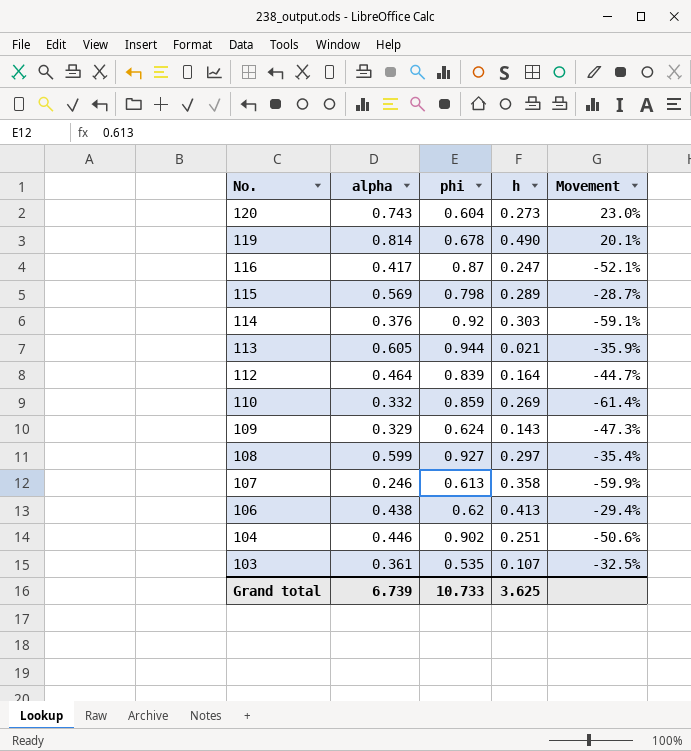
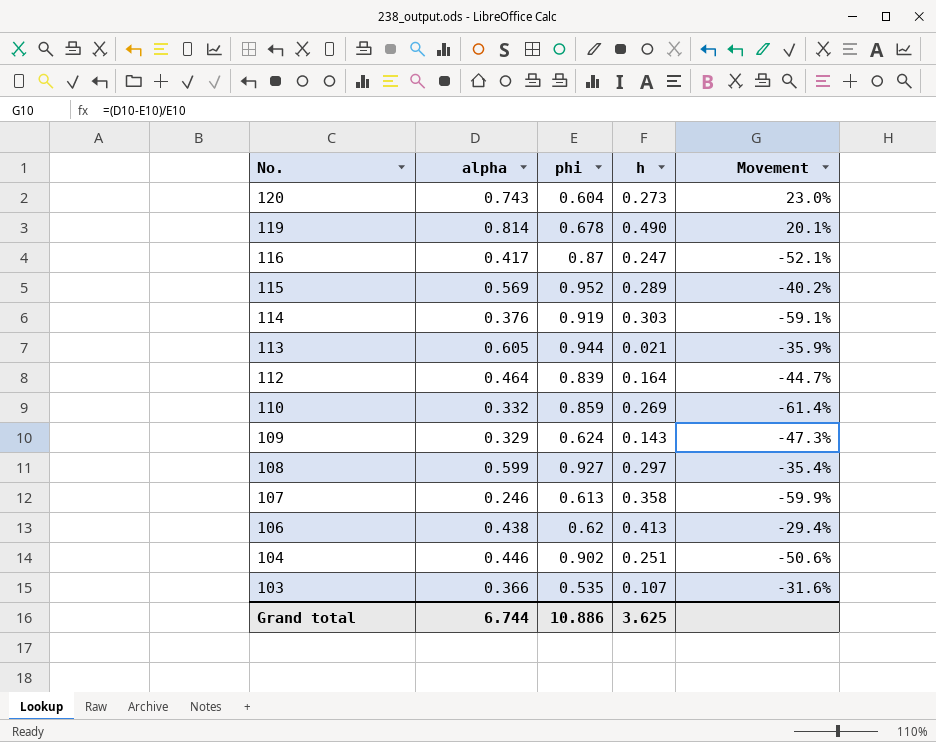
115 | phi: 0.798 -> 0.952
115 | Movement: -28.7% -> -40.2%
114 | phi: 0.92 -> 0.919
103 | alpha: 0.361 -> 0.366
103 | Movement: -32.5% -> -31.6%
Grand total | alpha: 6.739 -> 6.744
Grand total | phi: 10.733 -> 10.886

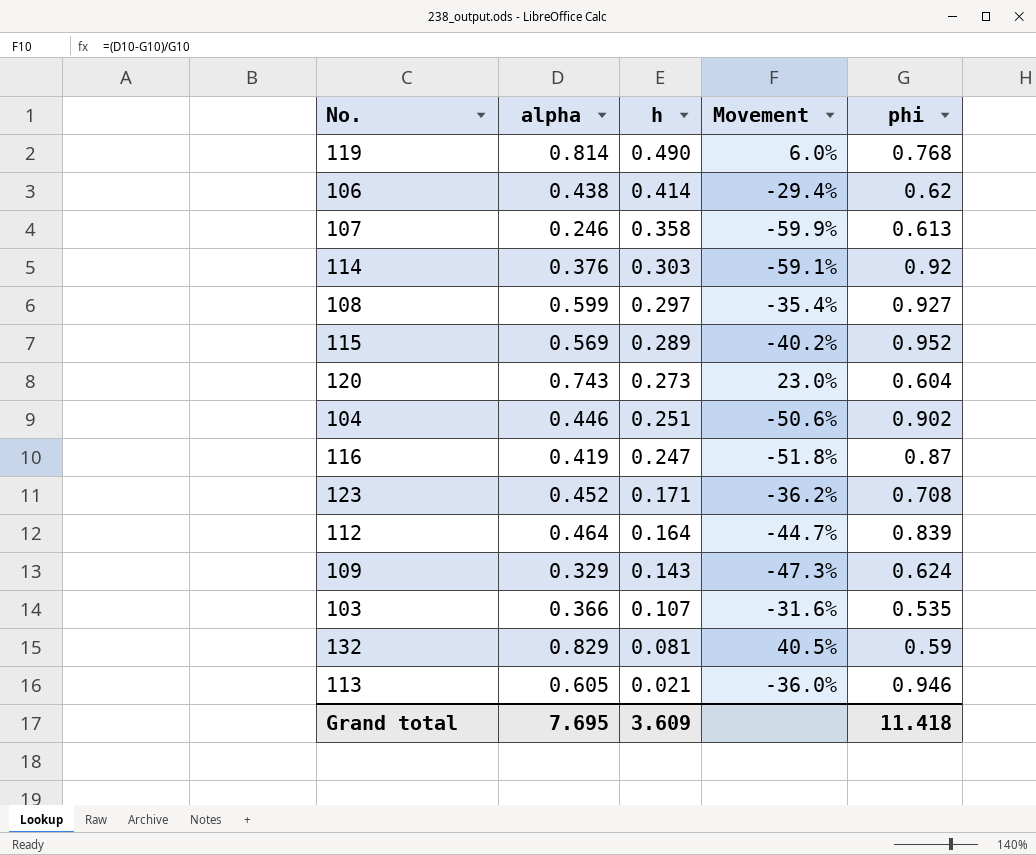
row order: No. descending -> h descending
column phi | position: 3 -> 5
row 110: 0.332 | 0.859 | 0.269 | -61.4% -> none
119 | Movement: 20.1% -> 6.0%
119 | phi: 0.678 -> 0.768
106 | h: 0.413 -> 0.414
114 | phi: 0.919 -> 0.92
116 | alpha: 0.417 -> 0.419
116 | Movement: -52.1% -> -51.8%
row 123: none -> 0.452 | 0.171 | -36.2% | 0.708
row 132: none -> 0.829 | 0.081 | 40.5% | 0.59
113 | Movement: -35.9% -> -36.0%
113 | phi: 0.944 -> 0.946
Grand total | alpha: 6.744 -> 7.695
Grand total | h: 3.625 -> 3.609
Grand total | phi: 10.886 -> 11.418

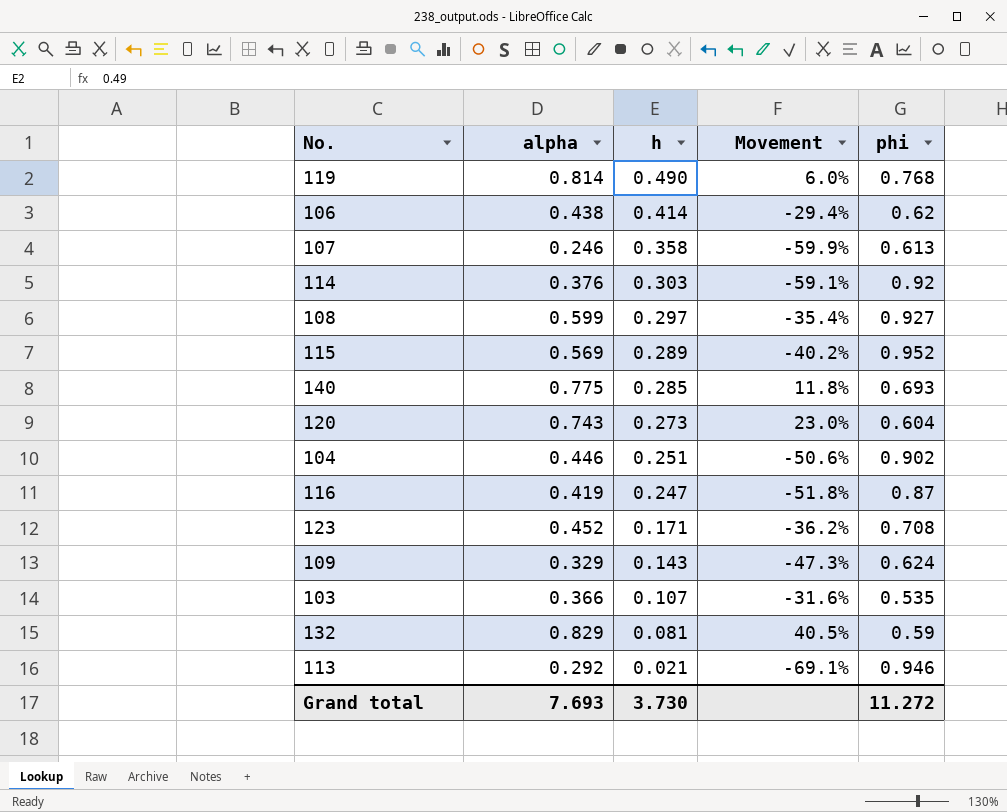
row 112: 0.464 | 0.164 | -44.7% | 0.839 -> none
row 140: none -> 0.775 | 0.285 | 11.8% | 0.693
113 | alpha: 0.605 -> 0.292
113 | Movement: -36.0% -> -69.1%
Grand total | alpha: 7.695 -> 7.693
Grand total | h: 3.609 -> 3.730
Grand total | phi: 11.418 -> 11.272

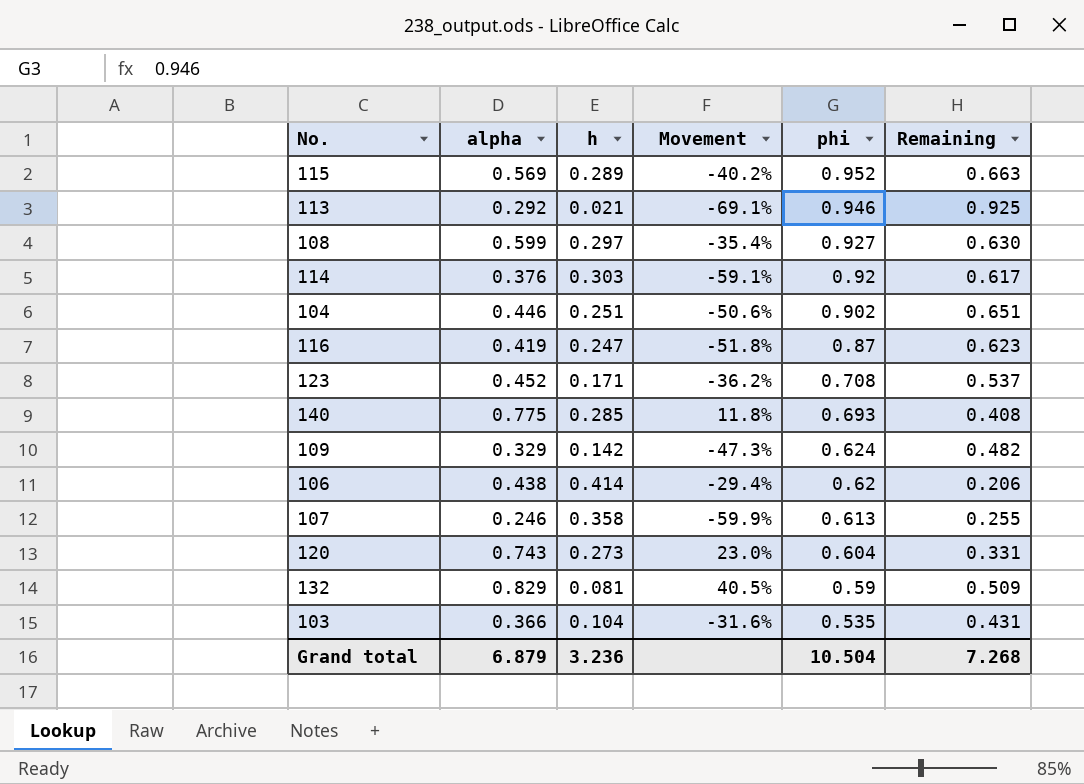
row order: h descending -> phi descending
column Remaining | formula: none -> [phi] - [h]
row 119: 0.814 | 0.490 | 6.0% | 0.768 -> none
109 | h: 0.143 -> 0.142
103 | h: 0.107 -> 0.104
Grand total | alpha: 7.693 -> 6.879
Grand total | h: 3.730 -> 3.236
Grand total | phi: 11.272 -> 10.504

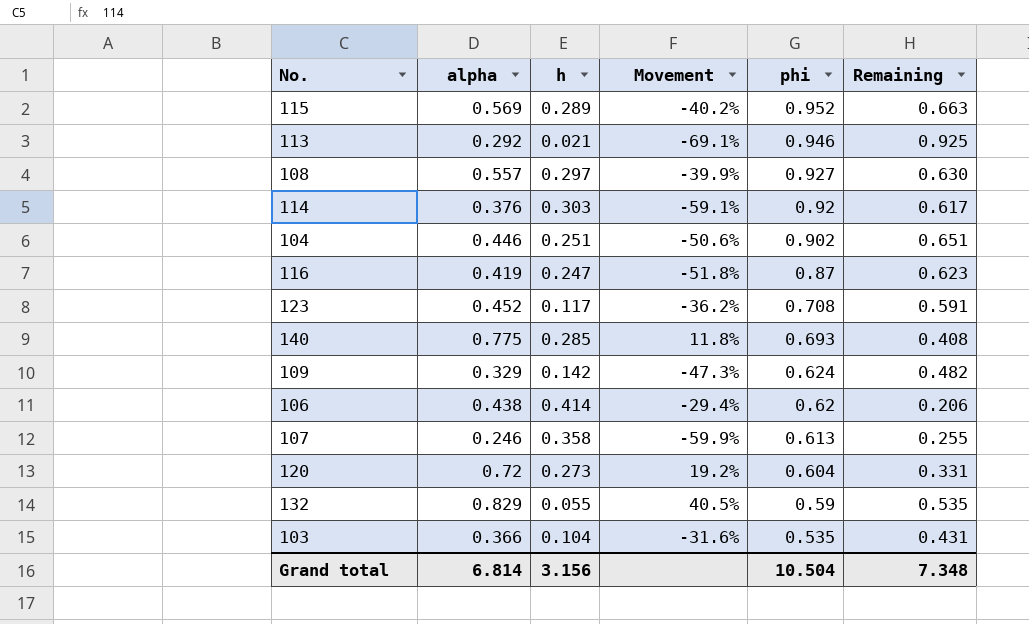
108 | alpha: 0.599 -> 0.557
108 | Movement: -35.4% -> -39.9%
123 | h: 0.171 -> 0.117
123 | Remaining: 0.537 -> 0.591
120 | alpha: 0.743 -> 0.72
120 | Movement: 23.0% -> 19.2%
132 | h: 0.081 -> 0.055
132 | Remaining: 0.509 -> 0.535
Grand total | alpha: 6.879 -> 6.814
Grand total | h: 3.236 -> 3.156
Grand total | Remaining: 7.268 -> 7.348

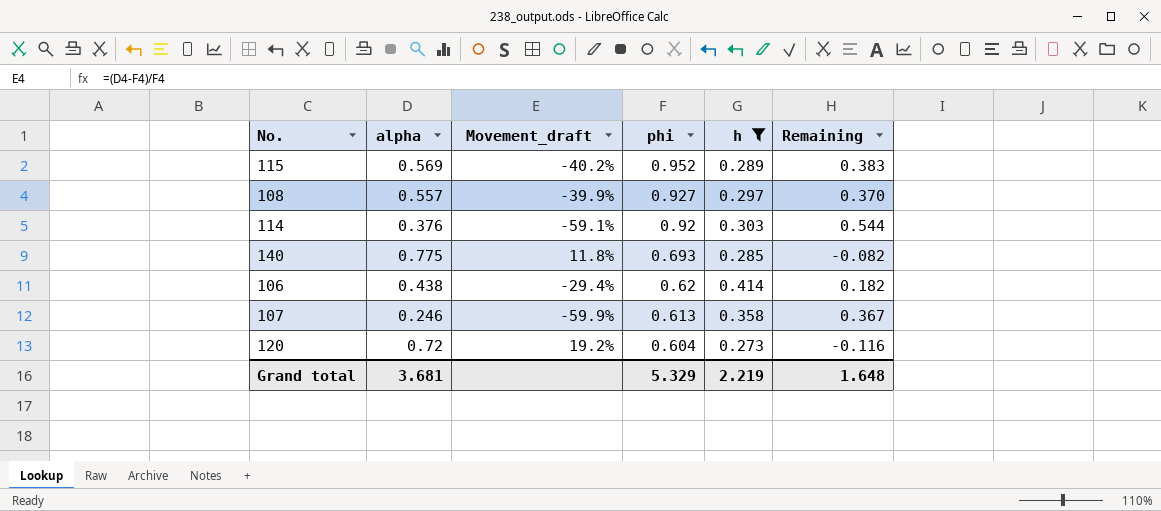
filter: none -> h >= 0.273
column name: Movement -> Movement_draft
column h | position: 3 -> 5
column Remaining | formula: [phi] - [h] -> [phi] - [alpha]
Grand total | alpha: 6.814 -> 3.681
Grand total | phi: 10.504 -> 5.329
Grand total | h: 3.156 -> 2.219
Grand total | Remaining: 7.348 -> 1.648

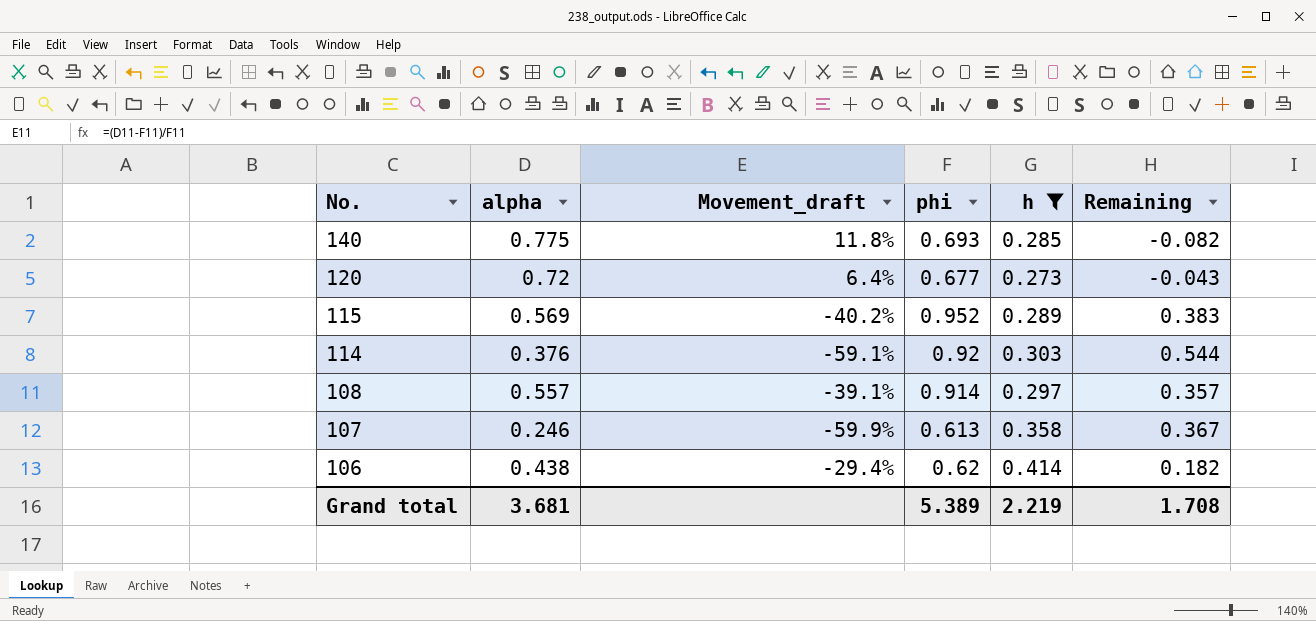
row order: phi descending -> No. descending
120 | Movement_draft: 19.2% -> 6.4%
120 | phi: 0.604 -> 0.677
120 | Remaining: -0.116 -> -0.043
108 | Movement_draft: -39.9% -> -39.1%
108 | phi: 0.927 -> 0.914
108 | Remaining: 0.370 -> 0.357
Grand total | phi: 5.329 -> 5.389
Grand total | Remaining: 1.648 -> 1.708

